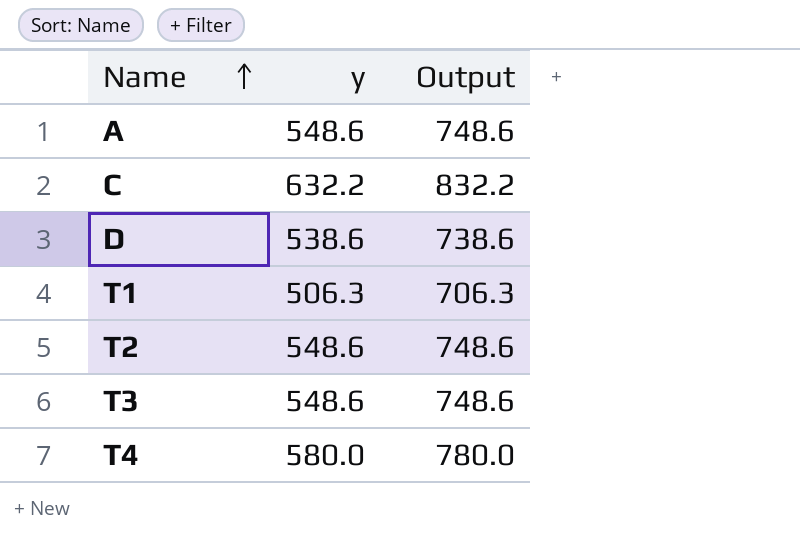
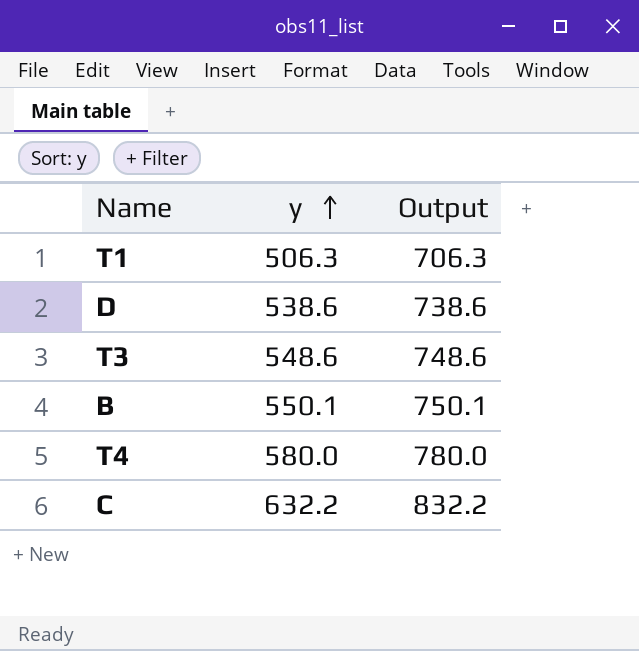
row order: Name ascending -> y ascending
row A: 548.6 | 748.6 -> none
row T2: 548.6 | 748.6 -> none
row B: none -> 550.1 | 750.1

